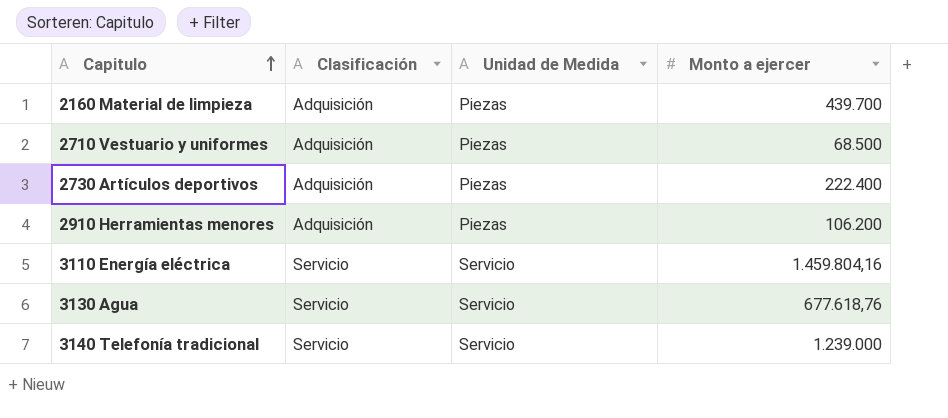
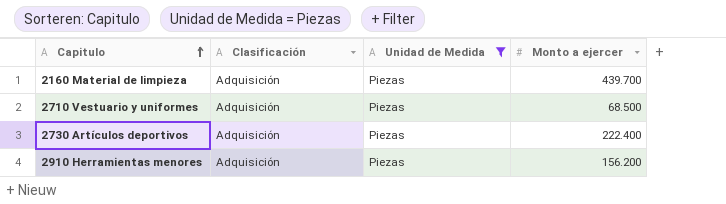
filter: none -> Unidad de Medida = Piezas
2910 Herramientas menores | Monto a ejercer: 106.200 -> 156.200

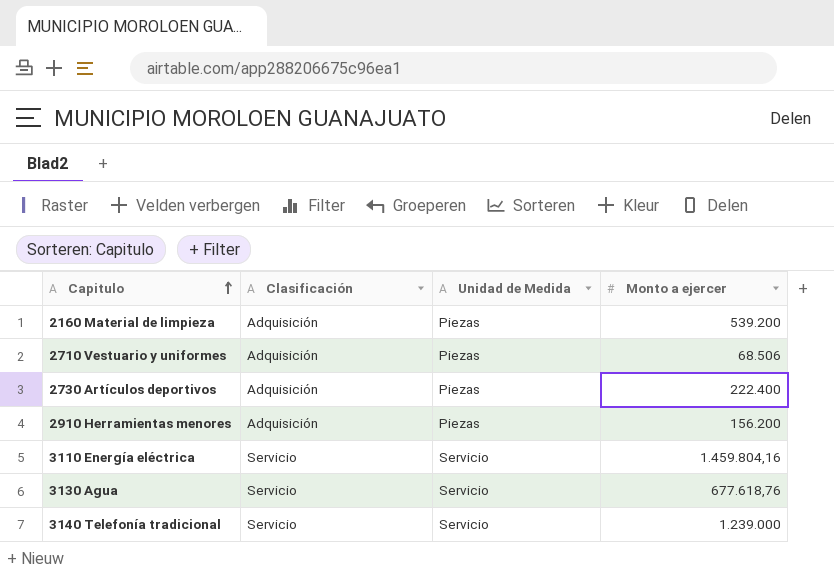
filter: Unidad de Medida = Piezas -> none
2160 Material de limpieza | Monto a ejercer: 439.700 -> 539.200
2710 Vestuario y uniformes | Monto a ejercer: 68.500 -> 68.506

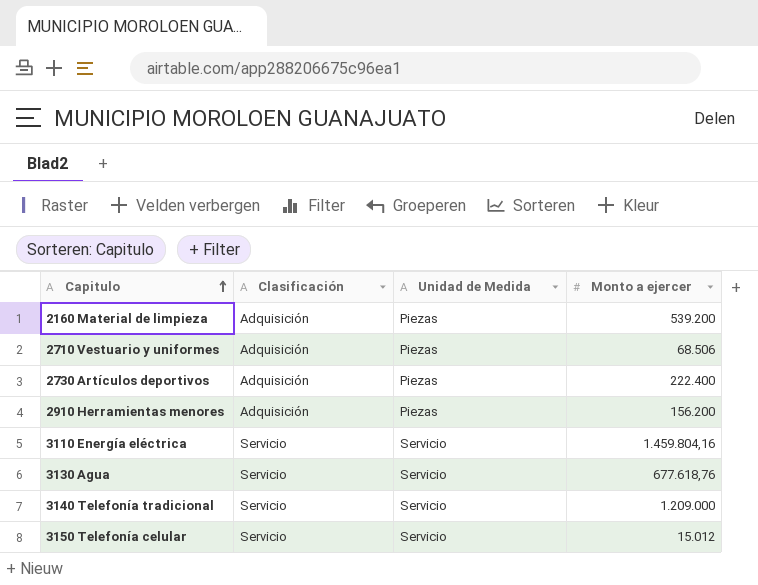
3140 Telefonía tradicional | Monto a ejercer: 1.239.000 -> 1.209.000
row 3150 Telefonía celular: none -> Servicio | Servicio | 15.012

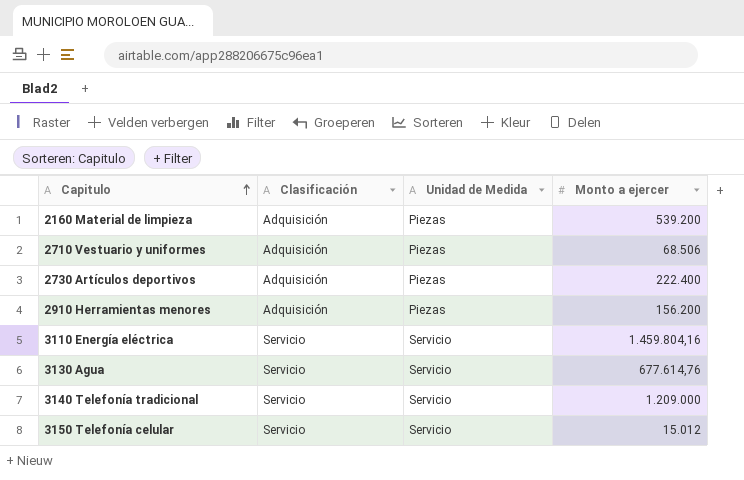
3130 Agua | Monto a ejercer: 677.618,76 -> 677.614,76

